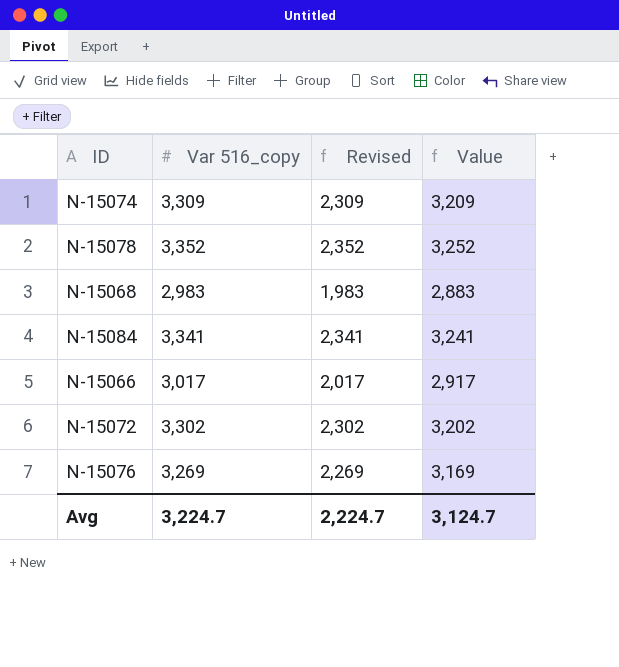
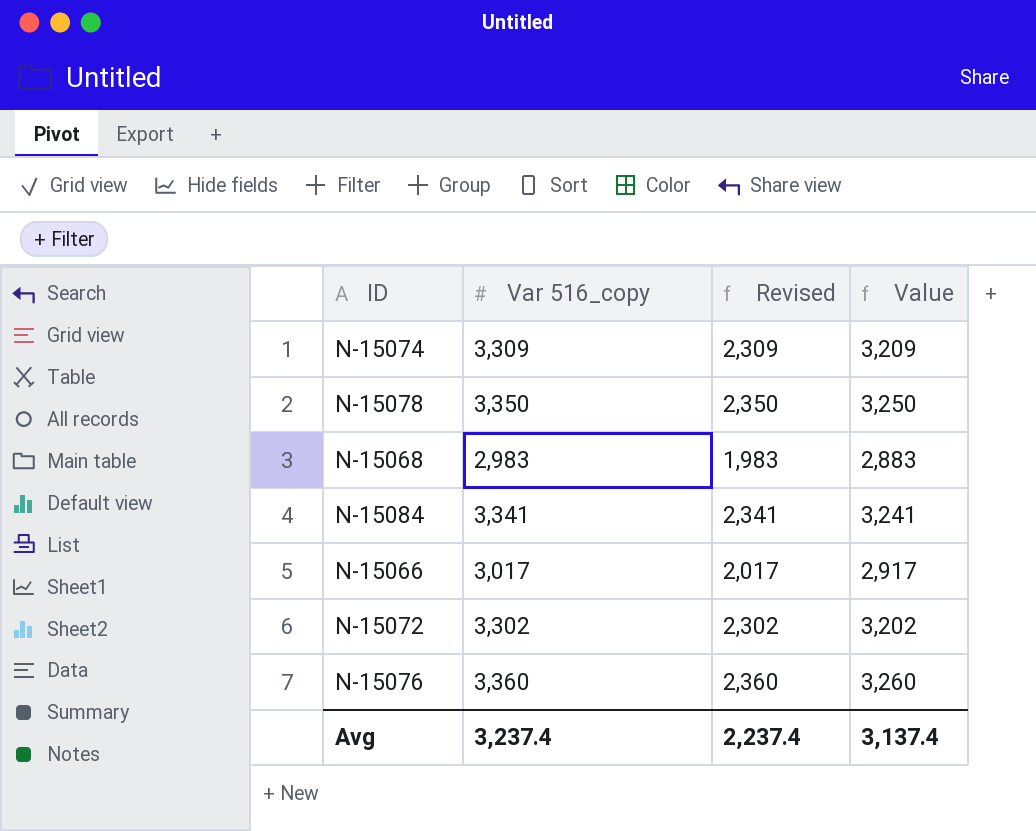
N-15078 | Var 516_copy: 3,352 -> 3,350
N-15078 | Revised: 2,352 -> 2,350
N-15078 | Value: 3,252 -> 3,250
N-15076 | Var 516_copy: 3,269 -> 3,360
N-15076 | Revised: 2,269 -> 2,360
N-15076 | Value: 3,169 -> 3,260
Avg | Var 516_copy: 3,224.7 -> 3,237.4
Avg | Revised: 2,224.7 -> 2,237.4
Avg | Value: 3,124.7 -> 3,137.4

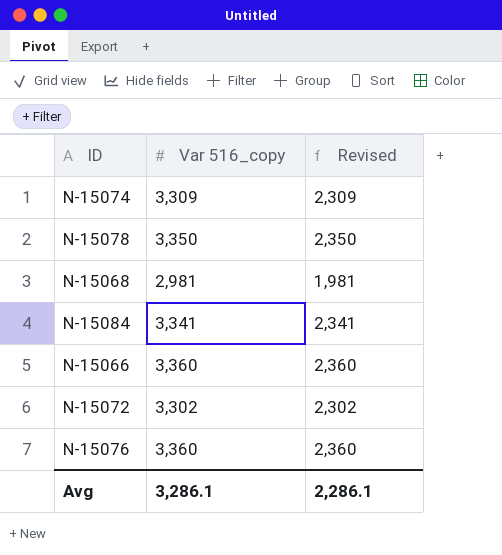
column Value | formula: [Var 516_copy] - 100 -> none
N-15068 | Var 516_copy: 2,983 -> 2,981
N-15068 | Revised: 1,983 -> 1,981
N-15066 | Var 516_copy: 3,017 -> 3,360
N-15066 | Revised: 2,017 -> 2,360
Avg | Var 516_copy: 3,237.4 -> 3,286.1
Avg | Revised: 2,237.4 -> 2,286.1

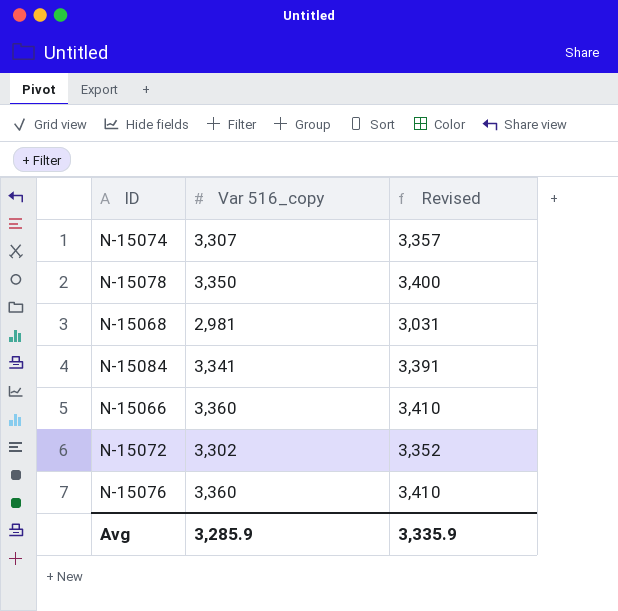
column Revised | formula: [Var 516_copy] - 1000 -> [Var 516_copy] + 50
N-15074 | Var 516_copy: 3,309 -> 3,307
Avg | Var 516_copy: 3,286.1 -> 3,285.9
Avg | Revised: 2,286.1 -> 3,335.9

